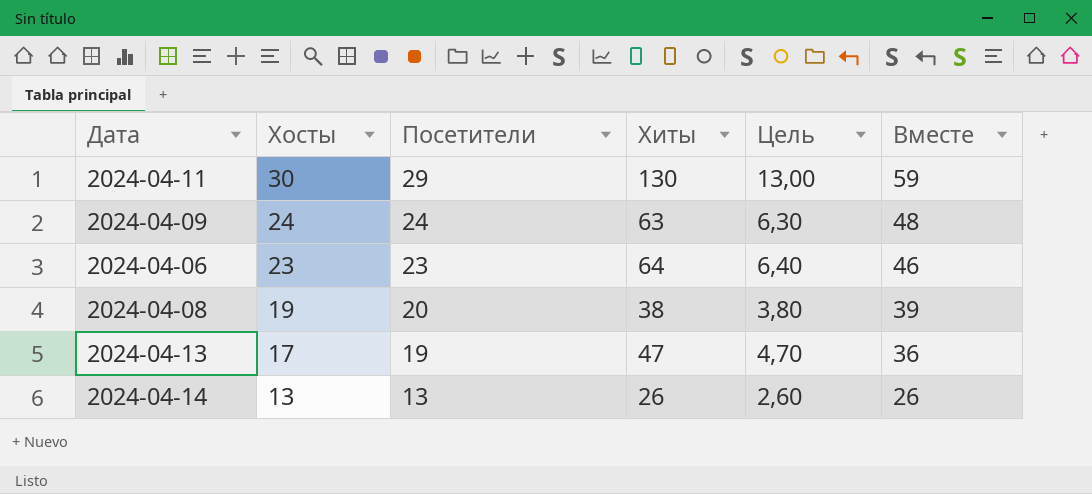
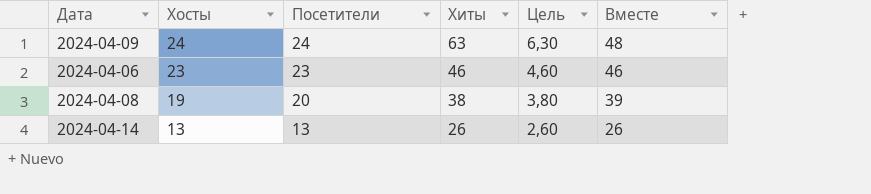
row 2024-04-11: 30 | 29 | 130 | 13,00 | 59 -> none
row 2024-04-13: 17 | 19 | 47 | 4,70 | 36 -> none
2024-04-06 | Хиты: 64 -> 46
2024-04-06 | Цель: 6,40 -> 4,60

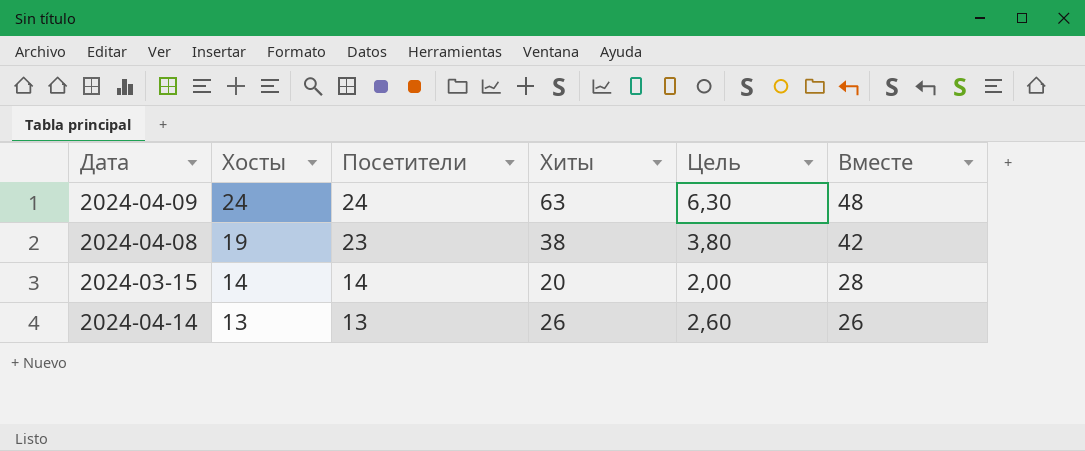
row 2024-04-06: 23 | 23 | 46 | 4,60 | 46 -> none
2024-04-08 | Посетители: 20 -> 23
2024-04-08 | Вместе: 39 -> 42
row 2024-03-15: none -> 14 | 14 | 20 | 2,00 | 28

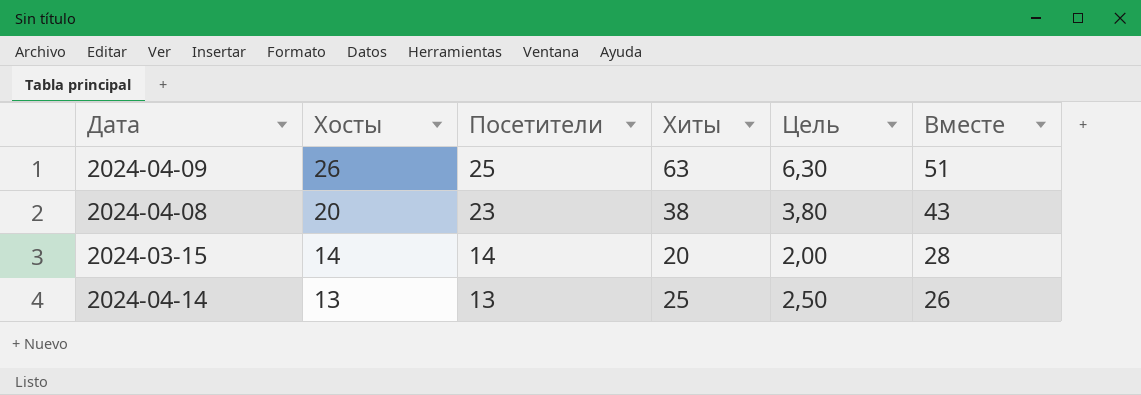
2024-04-09 | Хосты: 24 -> 26
2024-04-09 | Посетители: 24 -> 25
2024-04-09 | Вместе: 48 -> 51
2024-04-08 | Хосты: 19 -> 20
2024-04-08 | Вместе: 42 -> 43
2024-04-14 | Хиты: 26 -> 25
2024-04-14 | Цель: 2,60 -> 2,50

